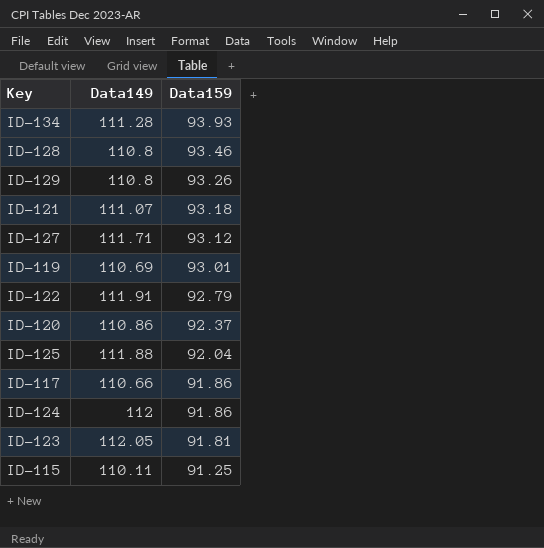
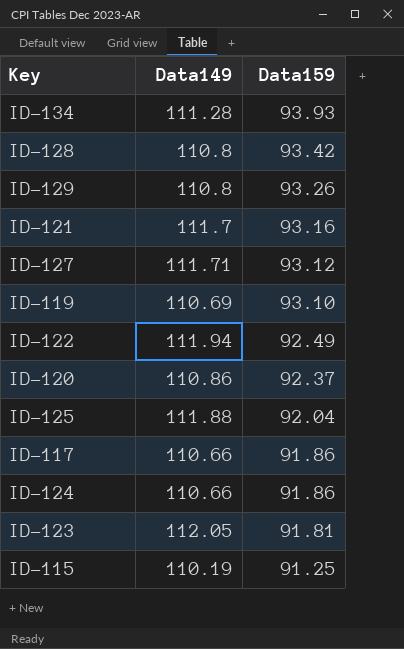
ID-128 | Data159: 93.46 -> 93.42
ID-121 | Data149: 111.07 -> 111.7
ID-121 | Data159: 93.18 -> 93.16
ID-119 | Data159: 93.01 -> 93.10
ID-122 | Data149: 111.91 -> 111.94
ID-122 | Data159: 92.79 -> 92.49
ID-124 | Data149: 112 -> 110.66
ID-115 | Data149: 110.11 -> 110.19

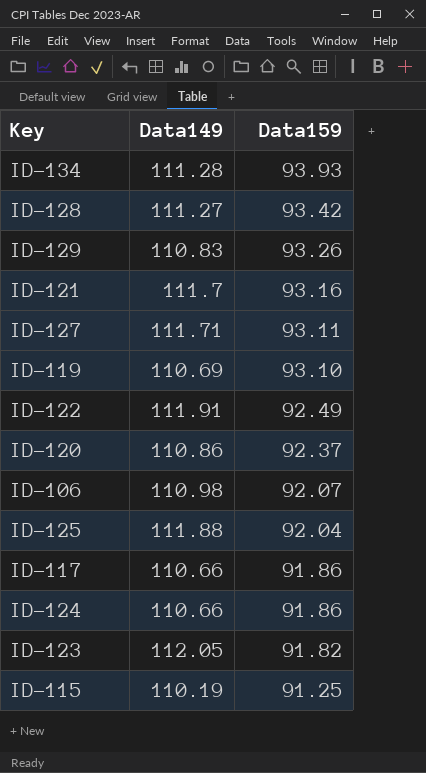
ID-128 | Data149: 110.8 -> 111.27
ID-129 | Data149: 110.8 -> 110.83
ID-127 | Data159: 93.12 -> 93.11
ID-122 | Data149: 111.94 -> 111.91
row ID-106: none -> 110.98 | 92.07
ID-123 | Data159: 91.81 -> 91.82

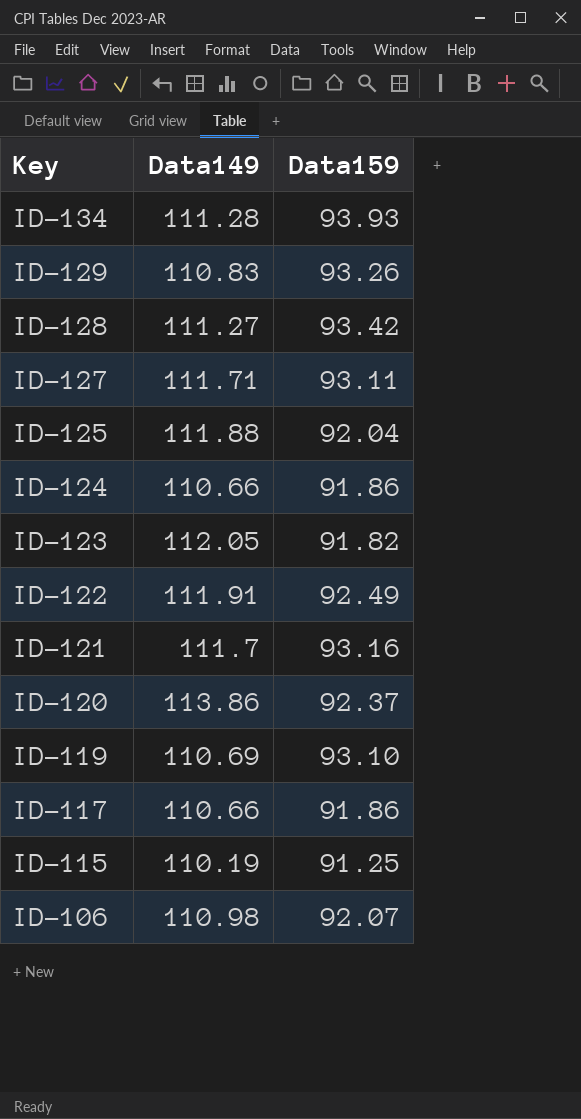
row order: Data159 descending -> Key descending
ID-120 | Data149: 110.86 -> 113.86

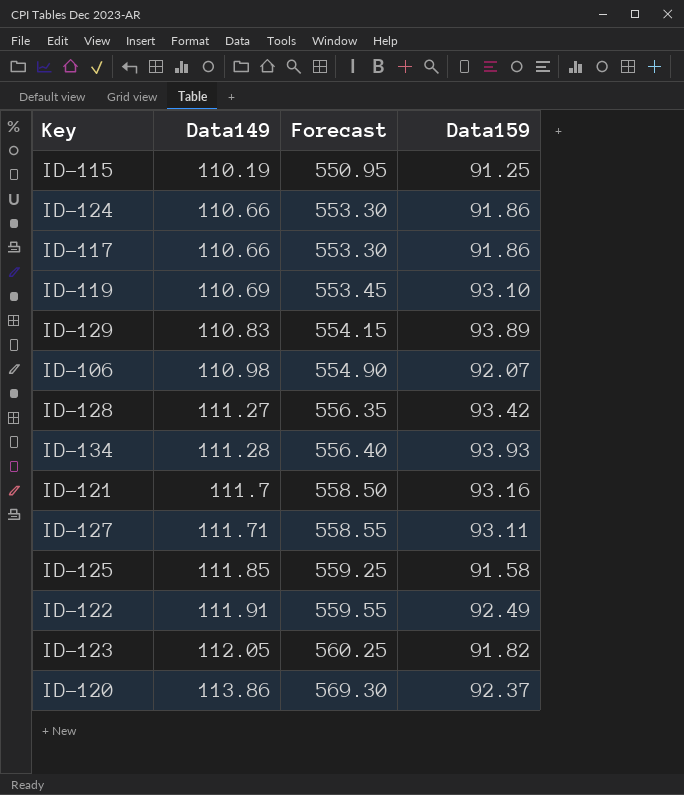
row order: Key descending -> Data149 ascending
column Forecast | formula: none -> [Data149] * 5
ID-129 | Data159: 93.26 -> 93.89
ID-125 | Data149: 111.88 -> 111.85
ID-125 | Data159: 92.04 -> 91.58

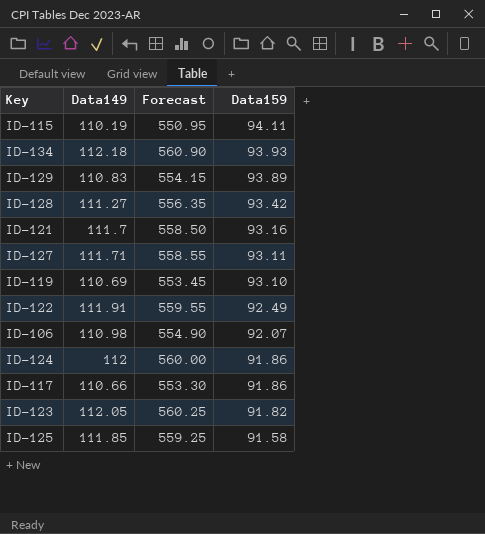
row order: Data149 ascending -> Data159 descending
row ID-120: 113.86 | 569.30 | 92.37 -> none
ID-115 | Data159: 91.25 -> 94.11
ID-134 | Data149: 111.28 -> 112.18
ID-134 | Forecast: 556.40 -> 560.90
ID-124 | Data149: 110.66 -> 112
ID-124 | Forecast: 553.30 -> 560.00

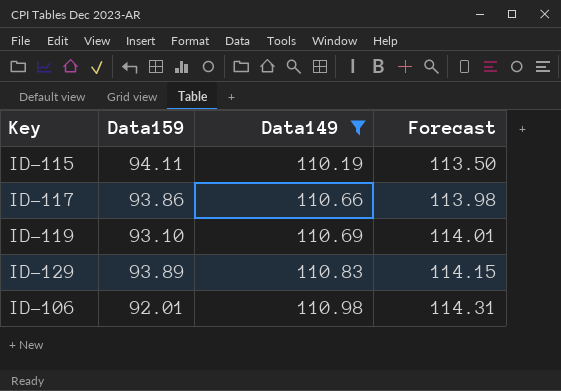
filter: none -> Data149 <= 110.98
row order: Data159 descending -> Data149 ascending
column Data159 | position: 4 -> 2
column Forecast | formula: [Data149] * 5 -> [Data149] * 1.03
ID-117 | Data159: 91.86 -> 93.86
ID-106 | Data159: 92.07 -> 92.01

